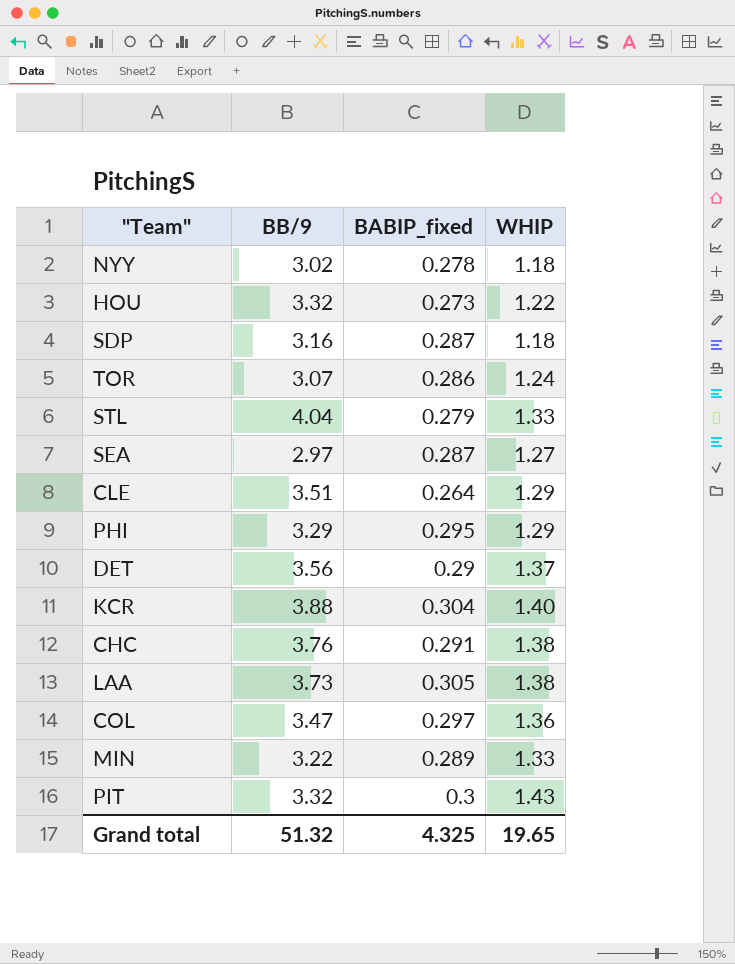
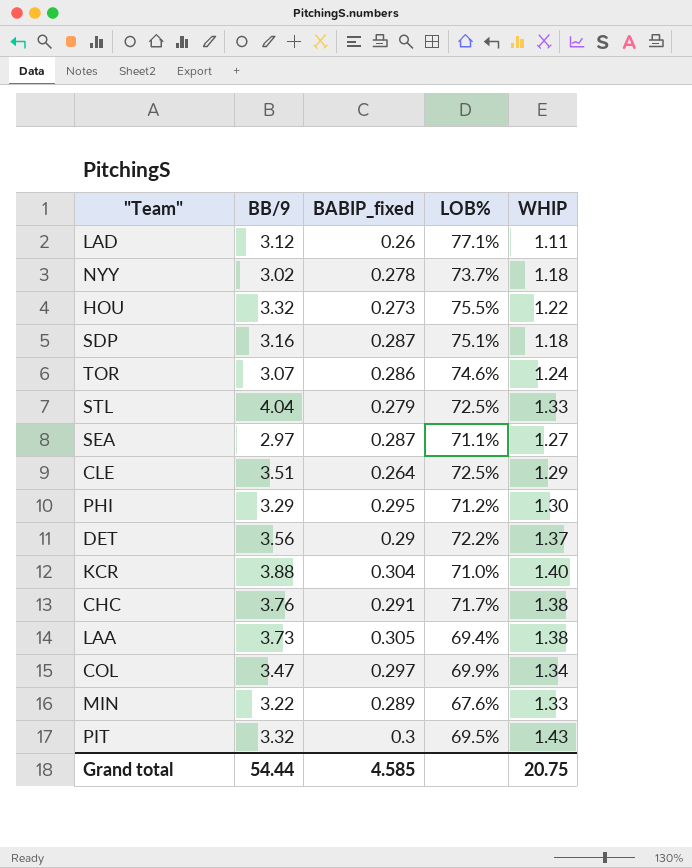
column LOB% | position: none -> 4
row LAD: none -> 3.12 | 0.26 | 77.1% | 1.11
PHI | WHIP: 1.29 -> 1.30
COL | WHIP: 1.36 -> 1.34
Grand total | BB/9: 51.32 -> 54.44
Grand total | BABIP_fixed: 4.325 -> 4.585
Grand total | WHIP: 19.65 -> 20.75

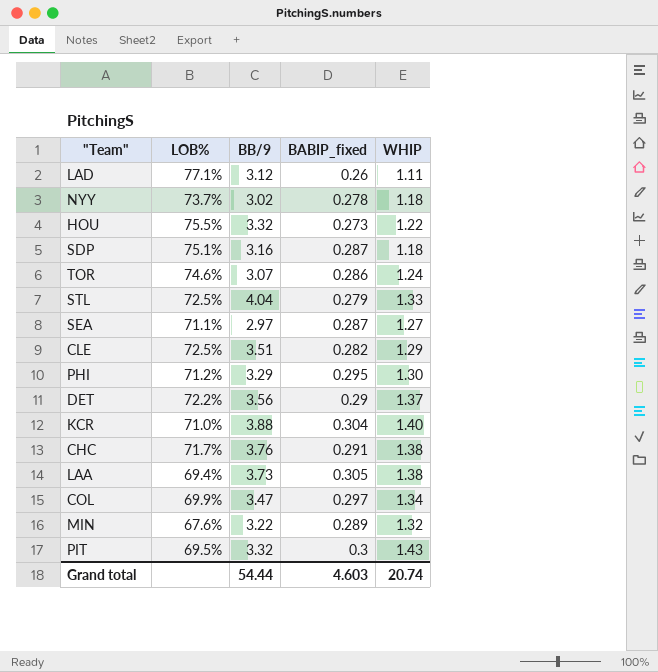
column LOB% | position: 4 -> 2
CLE | BABIP_fixed: 0.264 -> 0.282
MIN | WHIP: 1.33 -> 1.32
Grand total | BABIP_fixed: 4.585 -> 4.603
Grand total | WHIP: 20.75 -> 20.74

